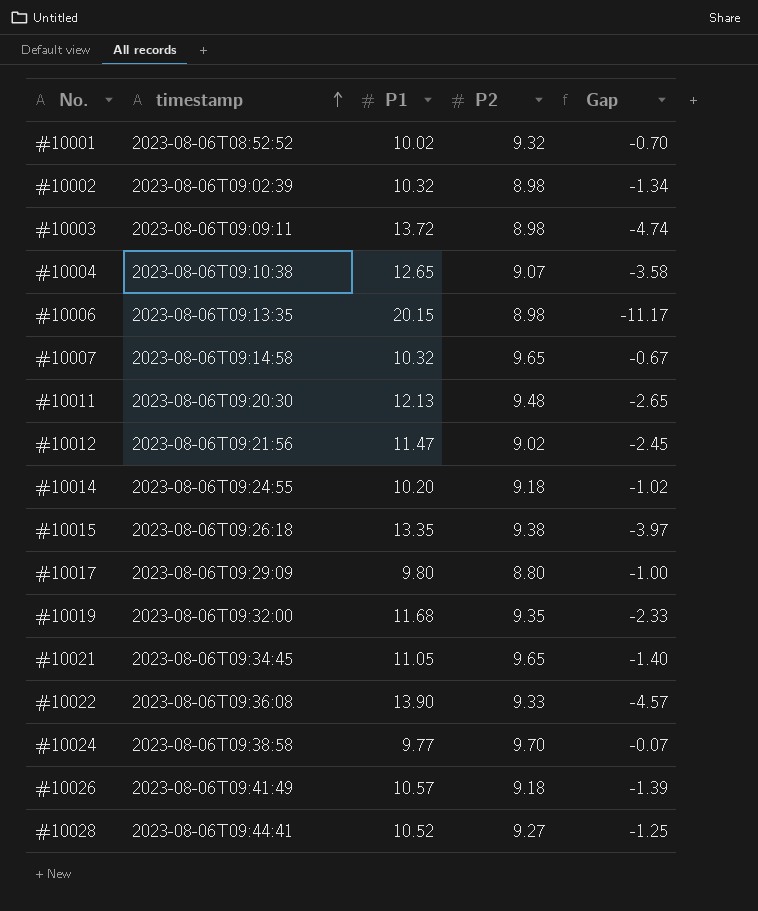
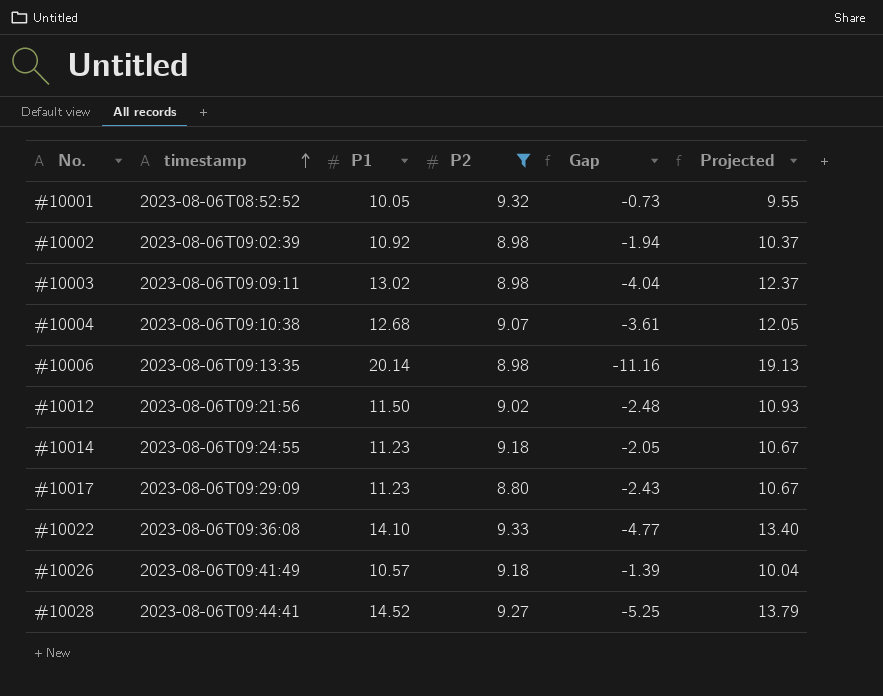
filter: none -> P2 <= 9.33
column Projected | formula: none -> [P1] * 0.95
#10001 | P1: 10.02 -> 10.05
#10001 | Gap: -0.70 -> -0.73
#10002 | P1: 10.32 -> 10.92
#10002 | Gap: -1.34 -> -1.94
#10003 | P1: 13.72 -> 13.02
#10003 | Gap: -4.74 -> -4.04
#10004 | P1: 12.65 -> 12.68
#10004 | Gap: -3.58 -> -3.61
#10006 | P1: 20.15 -> 20.14
#10006 | Gap: -11.17 -> -11.16
#10012 | P1: 11.47 -> 11.50
#10012 | Gap: -2.45 -> -2.48
#10014 | P1: 10.20 -> 11.23
#10014 | Gap: -1.02 -> -2.05
#10017 | P1: 9.80 -> 11.23
#10017 | Gap: -1.00 -> -2.43
#10022 | P1: 13.90 -> 14.10
#10022 | Gap: -4.57 -> -4.77
#10028 | P1: 10.52 -> 14.52
#10028 | Gap: -1.25 -> -5.25

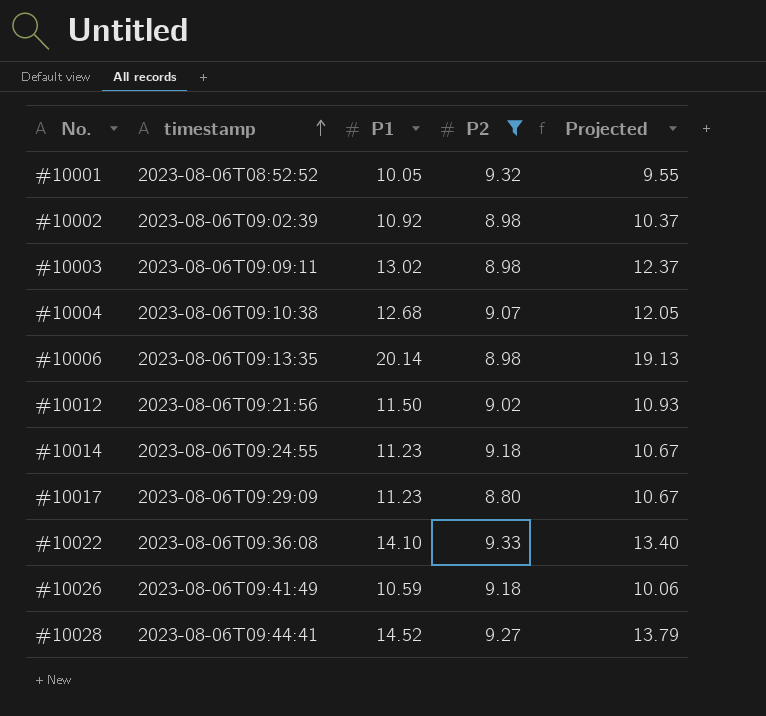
column Gap | formula: [P2] - [P1] -> none
#10026 | P1: 10.57 -> 10.59
#10026 | Projected: 10.04 -> 10.06

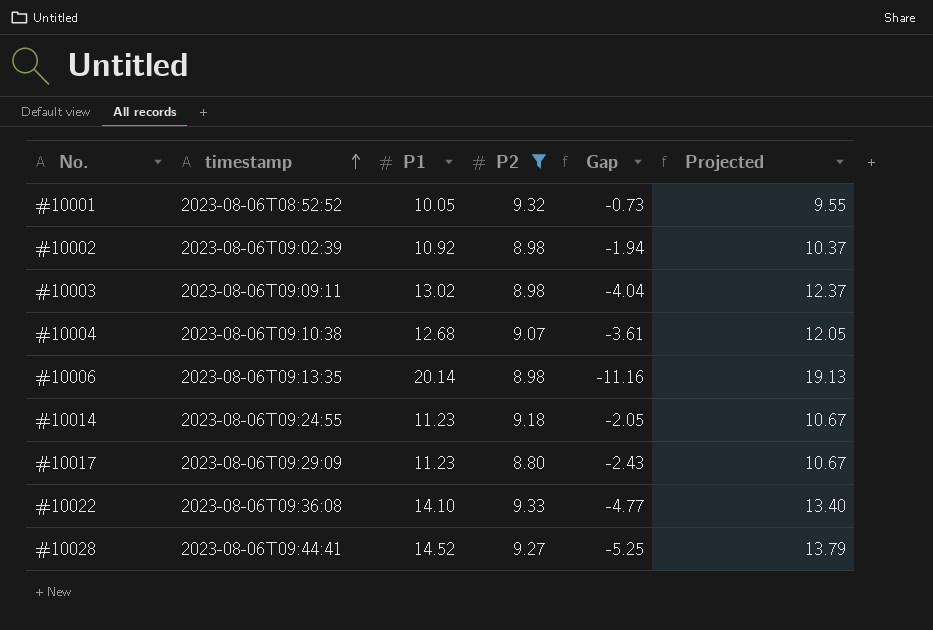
column Gap | formula: none -> [P2] - [P1]
row #10012: 2023-08-06T09:21:56 | 11.50 | 9.02 | 10.93 -> none
row #10026: 2023-08-06T09:41:49 | 10.59 | 9.18 | 10.06 -> none

